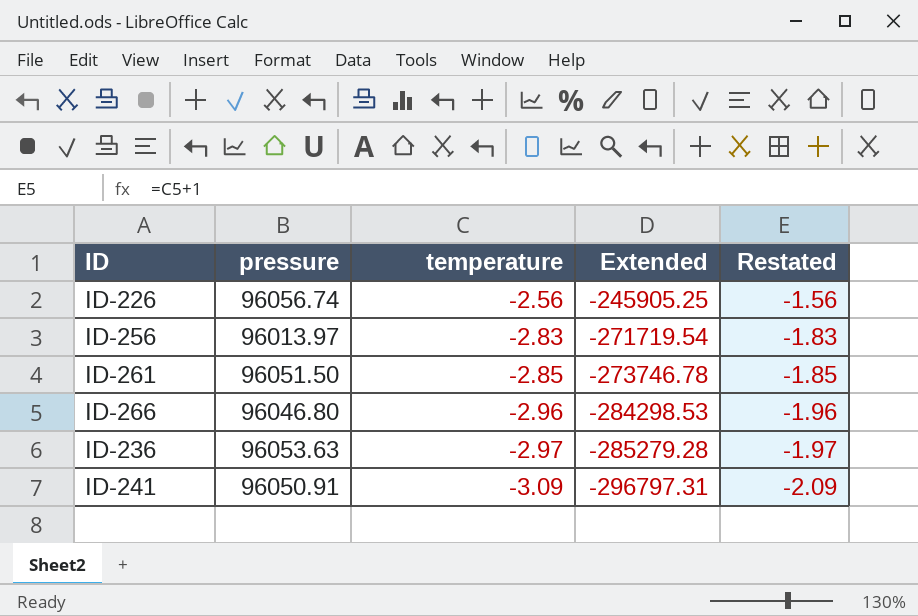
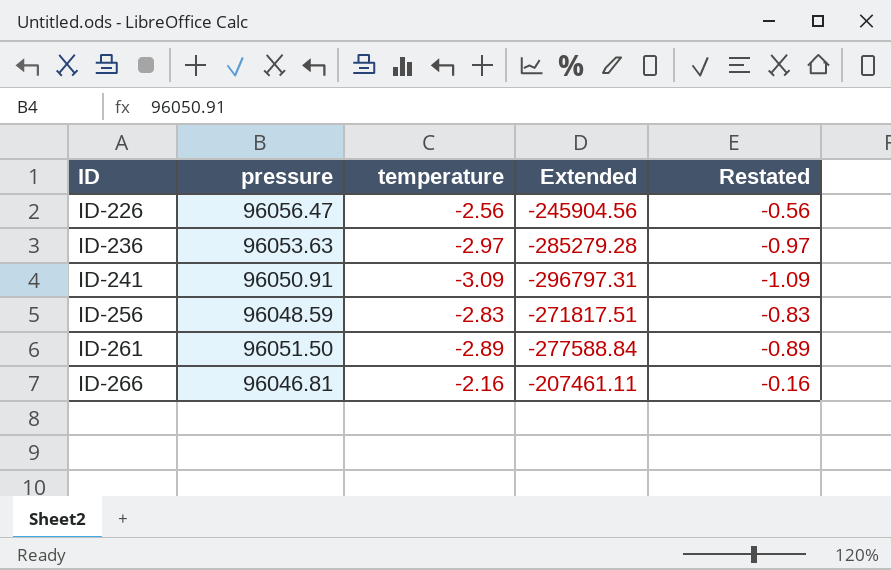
row order: temperature descending -> ID ascending
column Restated | formula: [temperature] + 1 -> [temperature] + 2
ID-226 | pressure: 96056.74 -> 96056.47
ID-226 | Extended: -245905.25 -> -245904.56
ID-256 | pressure: 96013.97 -> 96048.59
ID-256 | Extended: -271719.54 -> -271817.51
ID-261 | temperature: -2.85 -> -2.89
ID-261 | Extended: -273746.78 -> -277588.84
ID-266 | pressure: 96046.80 -> 96046.81
ID-266 | temperature: -2.96 -> -2.16
ID-266 | Extended: -284298.53 -> -207461.11

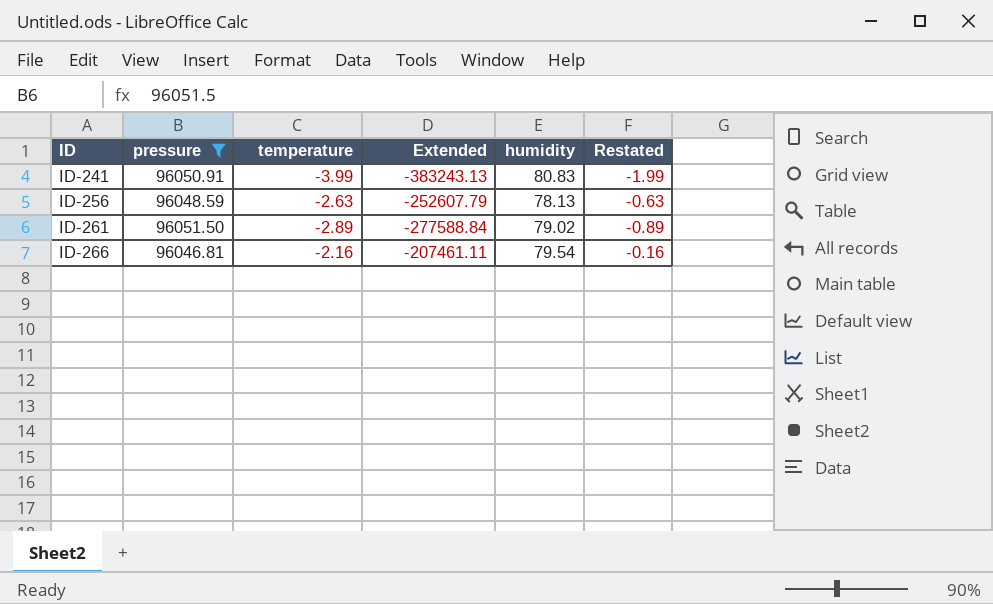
filter: none -> pressure <= 96051.50
column humidity | position: none -> 5
ID-241 | temperature: -3.09 -> -3.99
ID-241 | Extended: -296797.31 -> -383243.13
ID-241 | Restated: -1.09 -> -1.99
ID-256 | temperature: -2.83 -> -2.63
ID-256 | Extended: -271817.51 -> -252607.79
ID-256 | Restated: -0.83 -> -0.63

